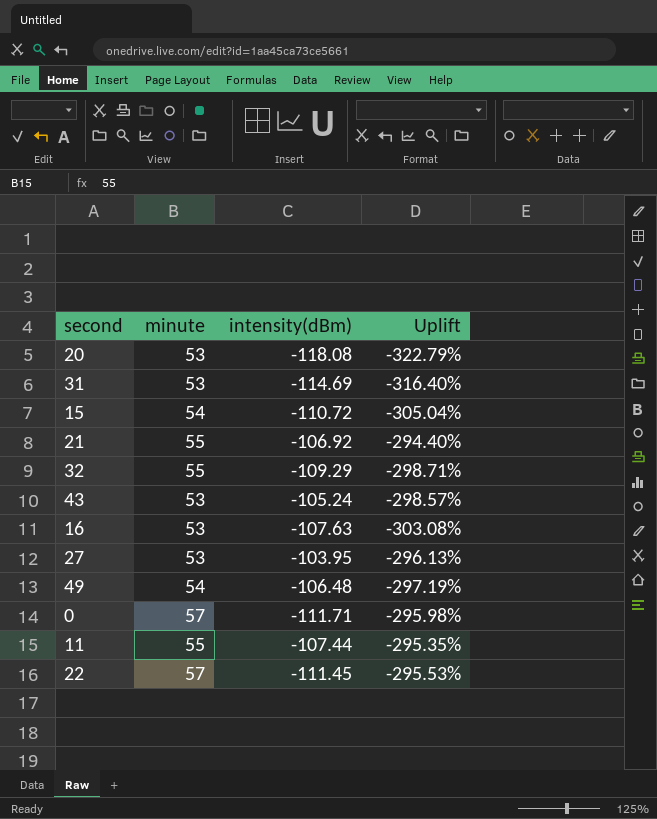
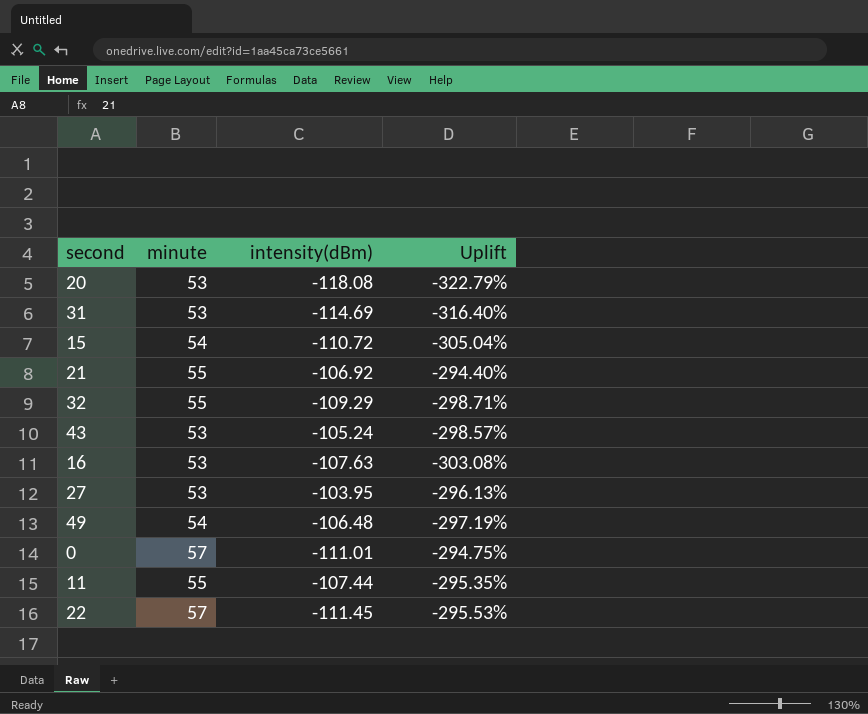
0 | intensity(dBm): -111.71 -> -111.01
0 | Uplift: -295.98% -> -294.75%

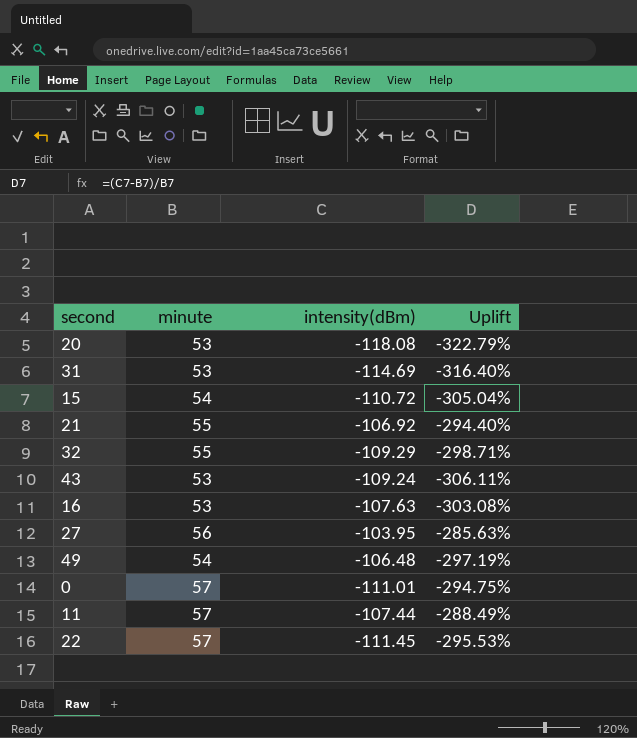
43 | intensity(dBm): -105.24 -> -109.24
43 | Uplift: -298.57% -> -306.11%
27 | minute: 53 -> 56
27 | Uplift: -296.13% -> -285.63%
11 | minute: 55 -> 57
11 | Uplift: -295.35% -> -288.49%

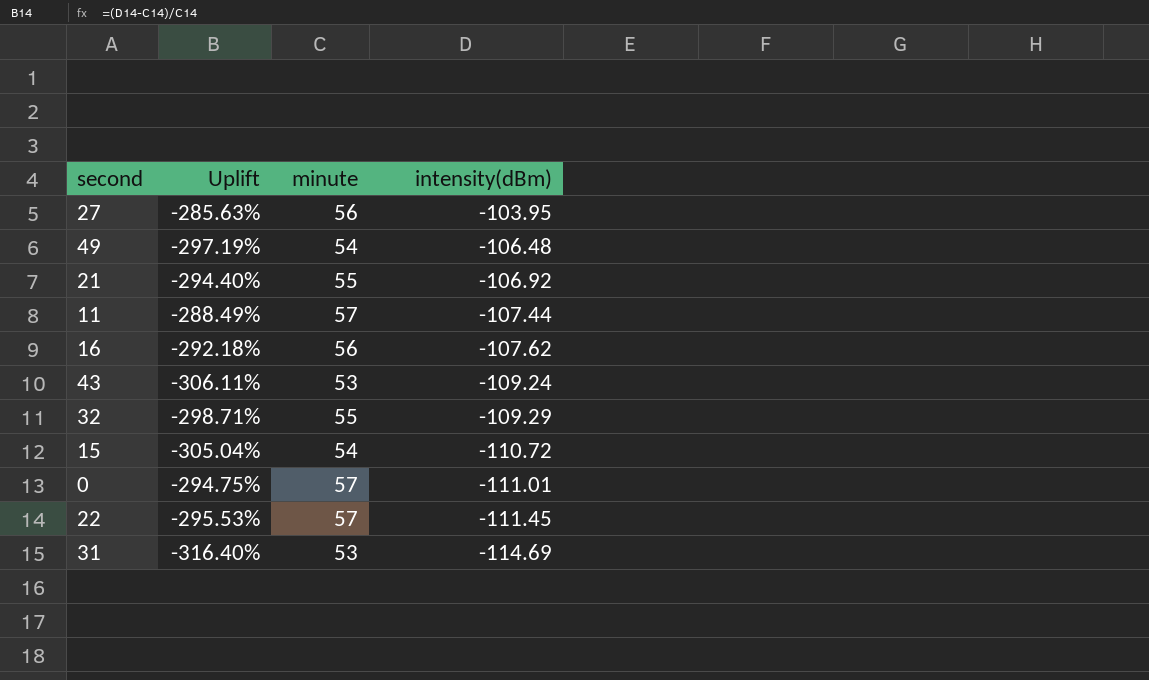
row order: none -> intensity(dBm) descending
column Uplift | position: 4 -> 2
row 20: 53 | -118.08 | -322.79% -> none
16 | Uplift: -303.08% -> -292.18%
16 | minute: 53 -> 56
16 | intensity(dBm): -107.63 -> -107.62

